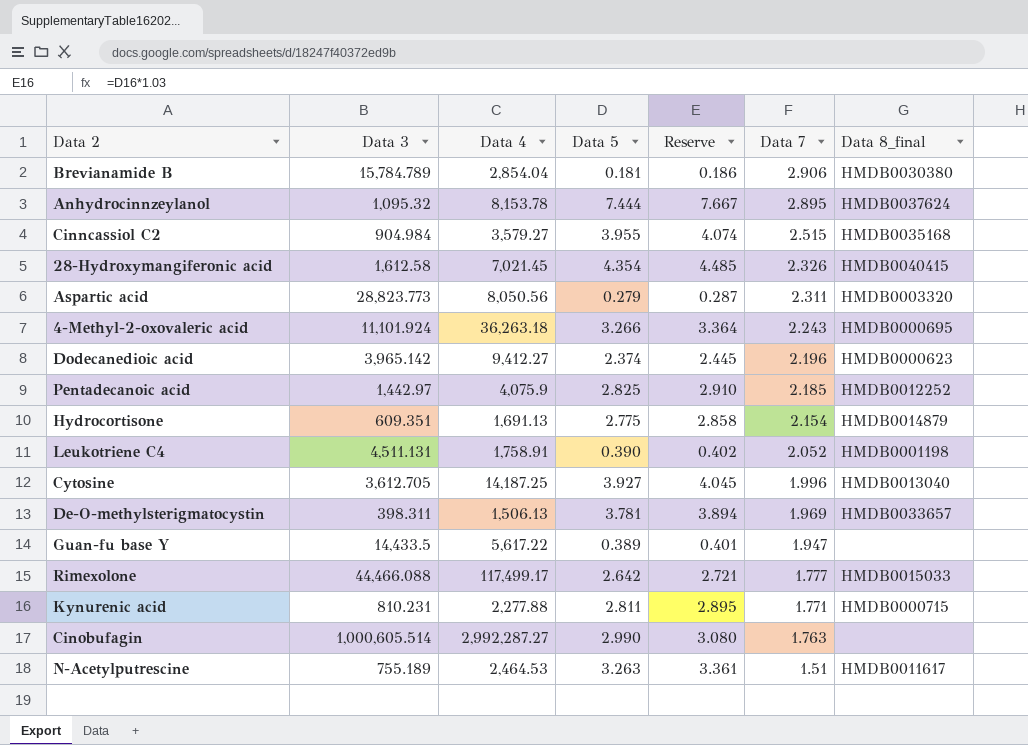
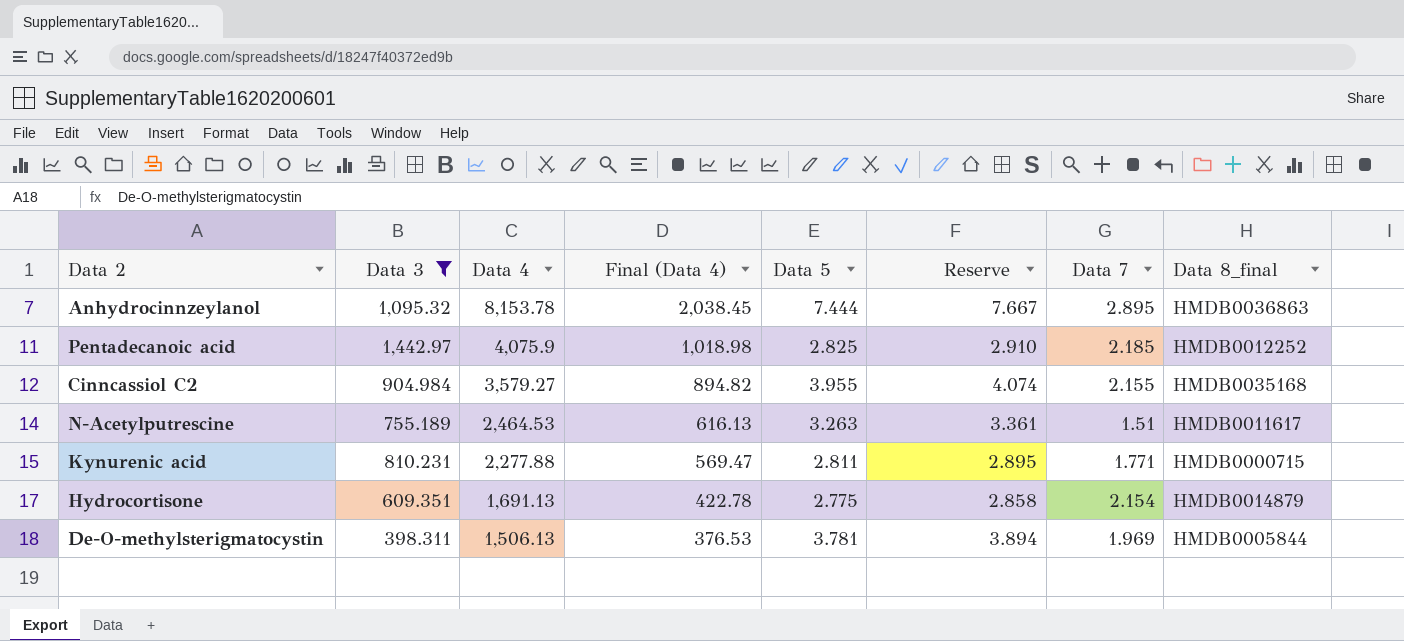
filter: none -> Data 3 <= 1,442.97
row order: Data 7 descending -> Data 4 descending
column Final (Data 4) | formula: none -> [Data 4] * 0.25
Anhydrocinnzeylanol | Data 8_final: HMDB0037624 -> HMDB0036863
Cinncassiol C2 | Data 7: 2.515 -> 2.155
De-O-methylsterigmatocystin | Data 8_final: HMDB0033657 -> HMDB0005844

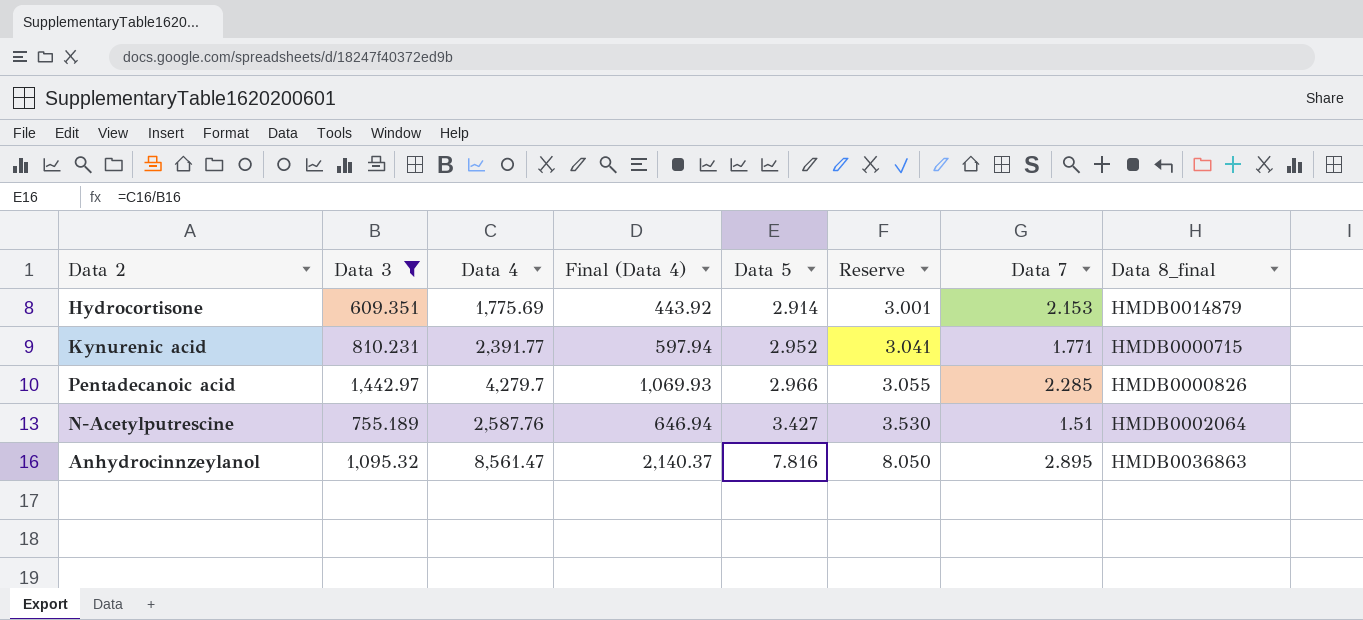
row order: Data 4 descending -> Data 5 ascending
row Cinncassiol C2: 904.984 | 3,579.27 | 894.82 | 3.955 | 4.074 | 2.155 | HMDB0035168 -> none
row De-O-methylsterigmatocystin: 398.311 | 1,506.13 | 376.53 | 3.781 | 3.894 | 1.969 | HMDB0005844 -> none
Hydrocortisone | Data 4: 1,691.13 -> 1,775.69
Hydrocortisone | Final (Data 4): 422.78 -> 443.92
Hydrocortisone | Data 5: 2.775 -> 2.914
Hydrocortisone | Reserve: 2.858 -> 3.001
Hydrocortisone | Data 7: 2.154 -> 2.153
Kynurenic acid | Data 4: 2,277.88 -> 2,391.77
Kynurenic acid | Final (Data 4): 569.47 -> 597.94
Kynurenic acid | Data 5: 2.811 -> 2.952
Kynurenic acid | Reserve: 2.895 -> 3.041
Pentadecanoic acid | Data 4: 4,075.9 -> 4,279.7
Pentadecanoic acid | Final (Data 4): 1,018.98 -> 1,069.93
Pentadecanoic acid | Data 5: 2.825 -> 2.966
Pentadecanoic acid | Reserve: 2.910 -> 3.055
Pentadecanoic acid | Data 7: 2.185 -> 2.285
Pentadecanoic acid | Data 8_final: HMDB0012252 -> HMDB0000826
N-Acetylputrescine | Data 4: 2,464.53 -> 2,587.76
N-Acetylputrescine | Final (Data 4): 616.13 -> 646.94
N-Acetylputrescine | Data 5: 3.263 -> 3.427
N-Acetylputrescine | Reserve: 3.361 -> 3.530
N-Acetylputrescine | Data 8_final: HMDB0011617 -> HMDB0002064
Anhydrocinnzeylanol | Data 4: 8,153.78 -> 8,561.47
Anhydrocinnzeylanol | Final (Data 4): 2,038.45 -> 2,140.37
Anhydrocinnzeylanol | Data 5: 7.444 -> 7.816
Anhydrocinnzeylanol | Reserve: 7.667 -> 8.050

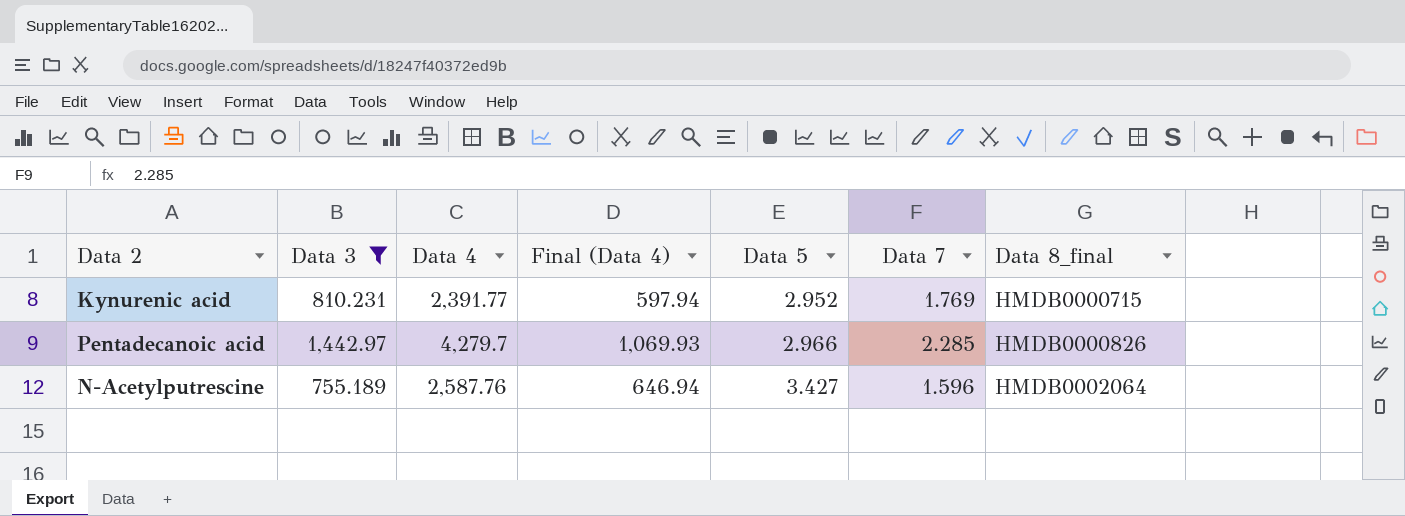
column Reserve | formula: [Data 5] * 1.03 -> none
row Hydrocortisone: 609.351 | 1,775.69 | 443.92 | 2.914 | 3.001 | 2.153 | HMDB0014879 -> none
row Anhydrocinnzeylanol: 1,095.32 | 8,561.47 | 2,140.37 | 7.816 | 8.050 | 2.895 | HMDB0036863 -> none
Kynurenic acid | Data 7: 1.771 -> 1.769
N-Acetylputrescine | Data 7: 1.51 -> 1.596

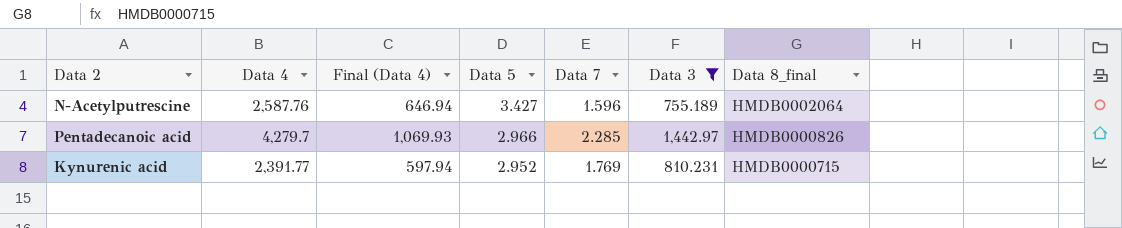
row order: Data 5 ascending -> Data 5 descending
column Data 3 | position: 2 -> 6

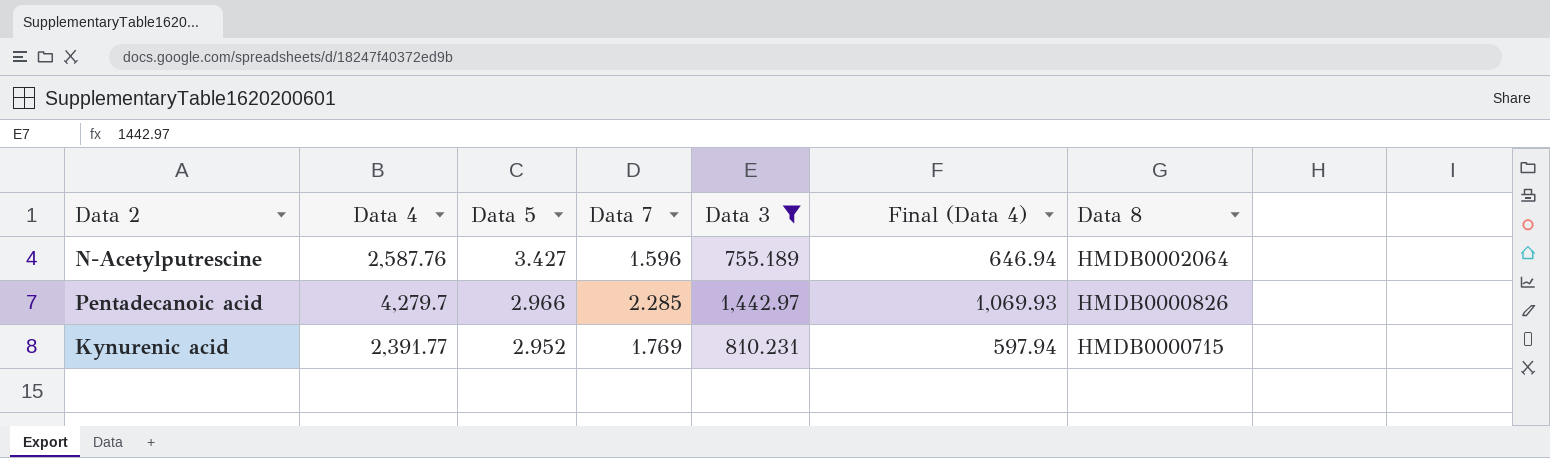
column Final (Data 4) | position: 3 -> 6
column name: Data 8_final -> Data 8

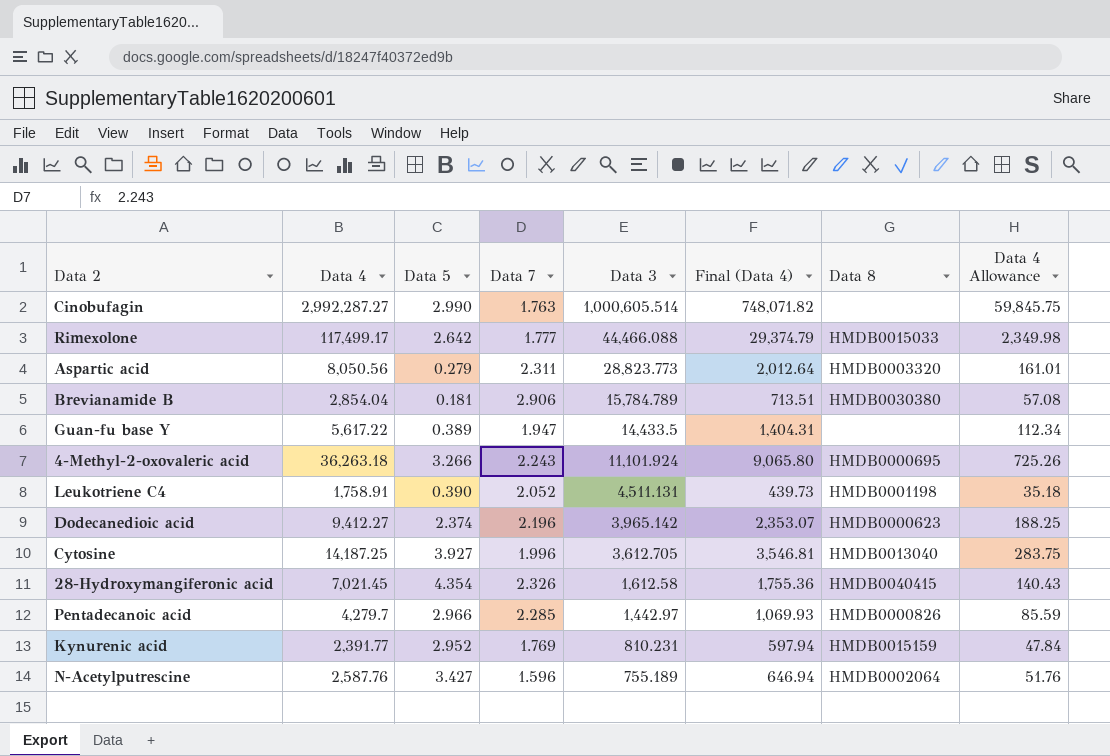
filter: Data 3 <= 1,442.97 -> none
row order: Data 5 descending -> Data 3 descending
column Data 4 Allowance | formula: none -> [Data 4] * 0.02
Kynurenic acid | Data 8: HMDB0000715 -> HMDB0015159

